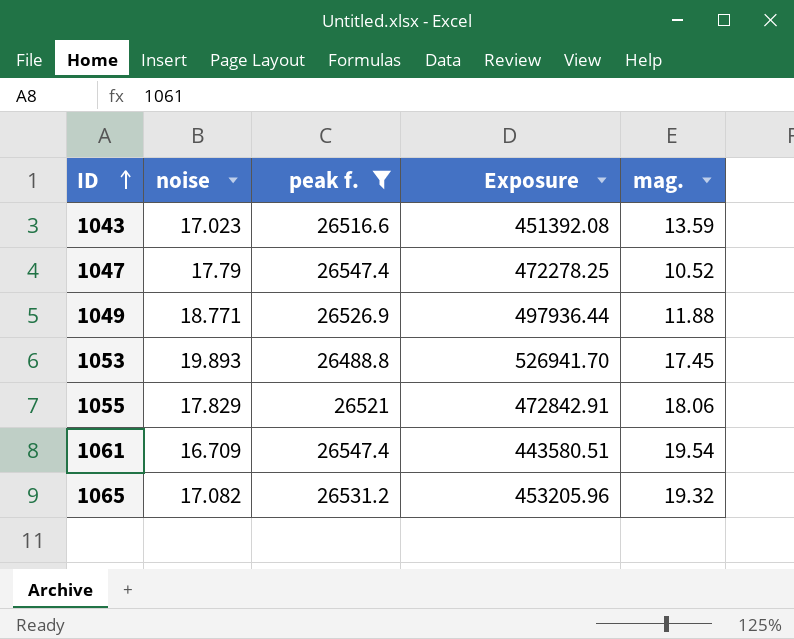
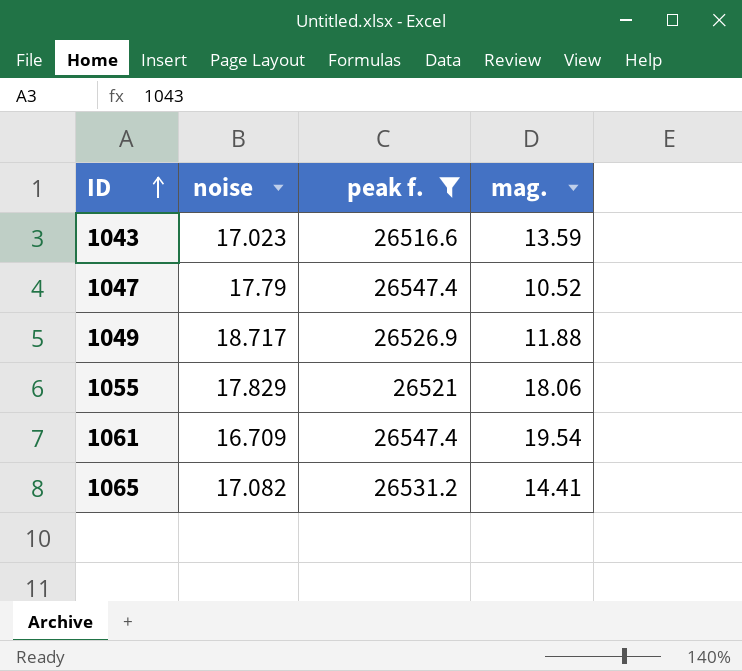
column Exposure | formula: [noise] * [peak f.] -> none
row 1053: 19.893 | 26488.8 | 526941.70 | 17.45 -> none
1049 | noise: 18.771 -> 18.717
1065 | mag.: 19.32 -> 14.41

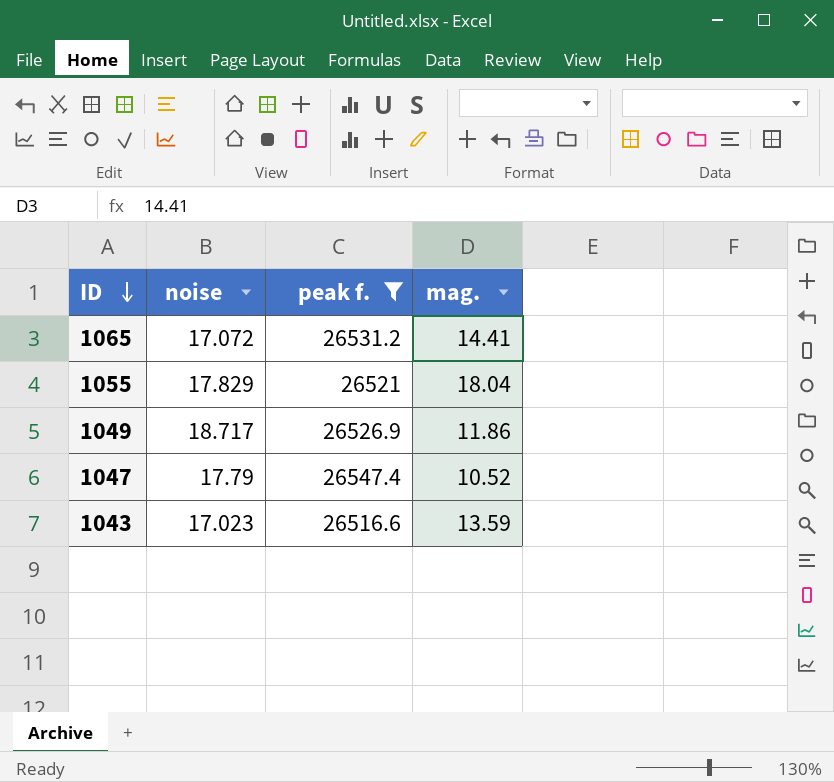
row order: ID ascending -> ID descending
row 1061: 16.709 | 26547.4 | 19.54 -> none
1065 | noise: 17.082 -> 17.072
1055 | mag.: 18.06 -> 18.04
1049 | mag.: 11.88 -> 11.86

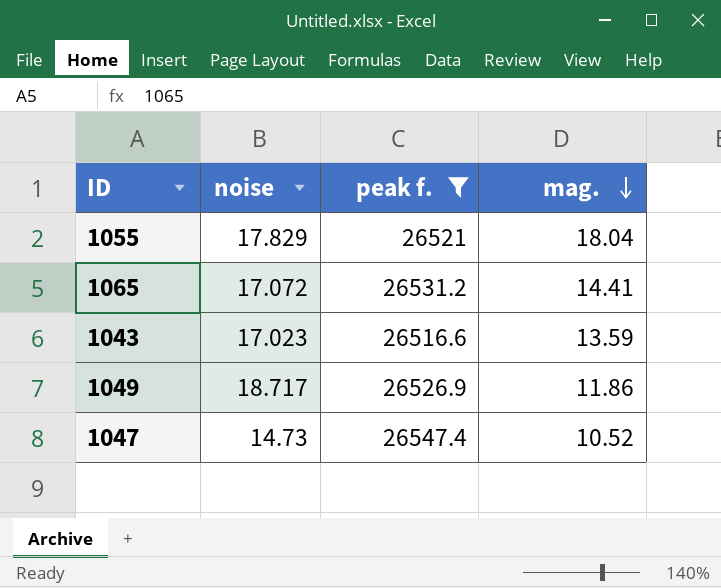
row order: ID descending -> mag. descending
1047 | noise: 17.79 -> 14.73

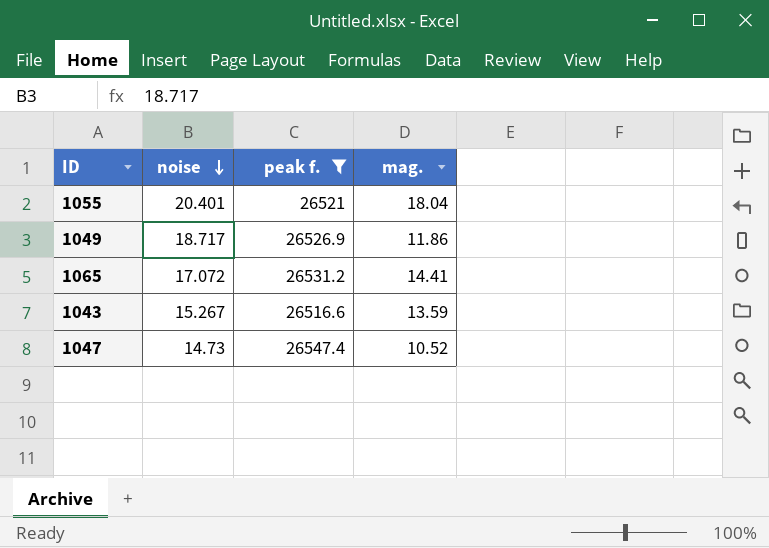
row order: mag. descending -> noise descending
1055 | noise: 17.829 -> 20.401
1043 | noise: 17.023 -> 15.267

